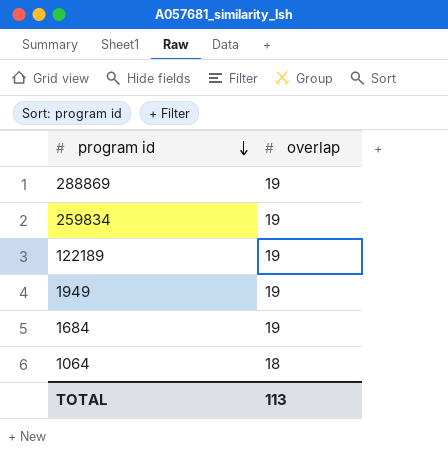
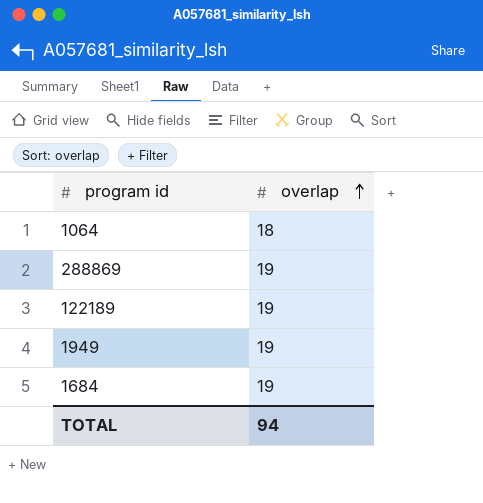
row order: program id descending -> overlap ascending
row 259834: 19 -> none
TOTAL | overlap: 113 -> 94

